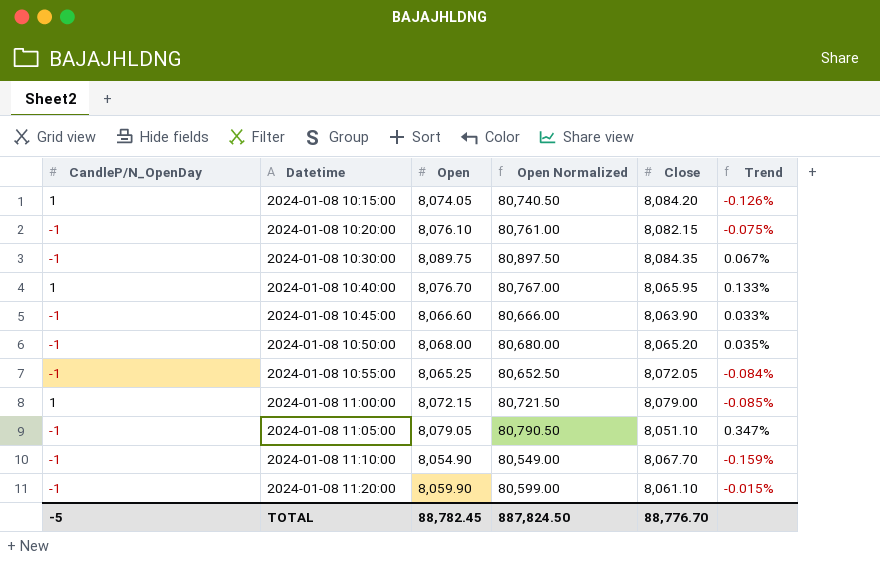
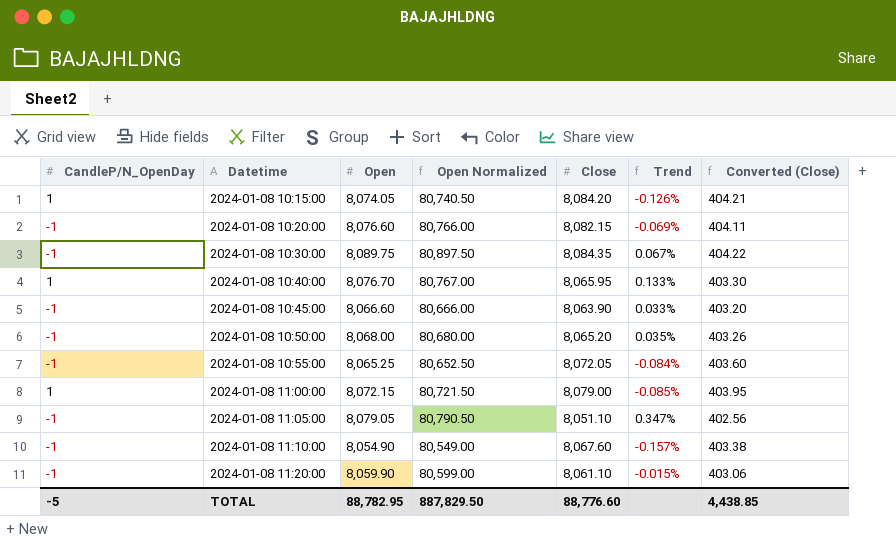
column Converted (Close) | formula: none -> [Close] * 0.05
2024-01-08 10:20:00 | Open: 8,076.10 -> 8,076.60
2024-01-08 10:20:00 | Open Normalized: 80,761.00 -> 80,766.00
2024-01-08 10:20:00 | Trend: -0.075% -> -0.069%
2024-01-08 11:10:00 | Close: 8,067.70 -> 8,067.60
2024-01-08 11:10:00 | Trend: -0.159% -> -0.157%
TOTAL | Open: 88,782.45 -> 88,782.95
TOTAL | Open Normalized: 887,824.50 -> 887,829.50
TOTAL | Close: 88,776.70 -> 88,776.60

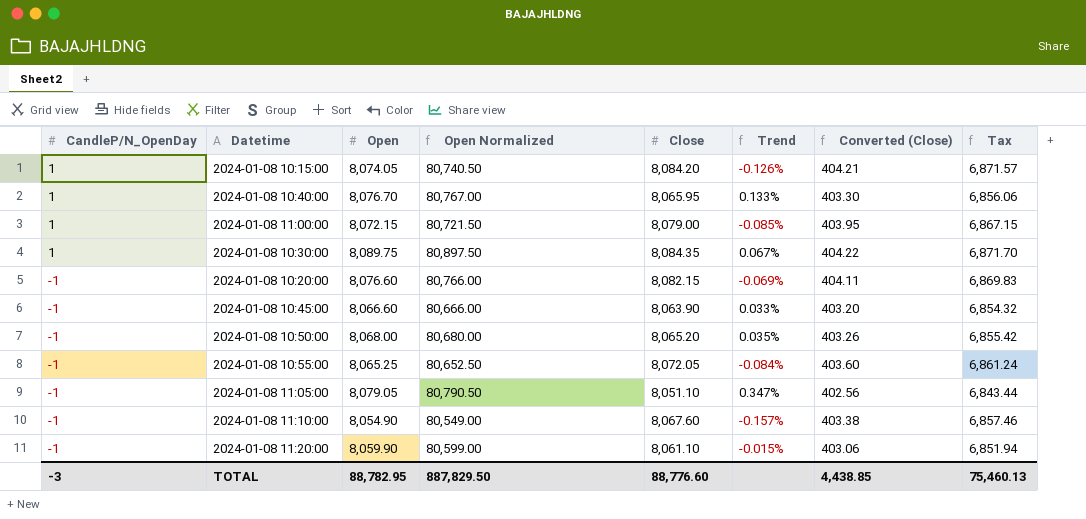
row order: Datetime ascending -> CandleP/N_OpenDay descending
column Tax | formula: none -> [Close] * 0.85
2024-01-08 10:30:00 | CandleP/N_OpenDay: -1 -> 1
TOTAL | CandleP/N_OpenDay: -5 -> -3

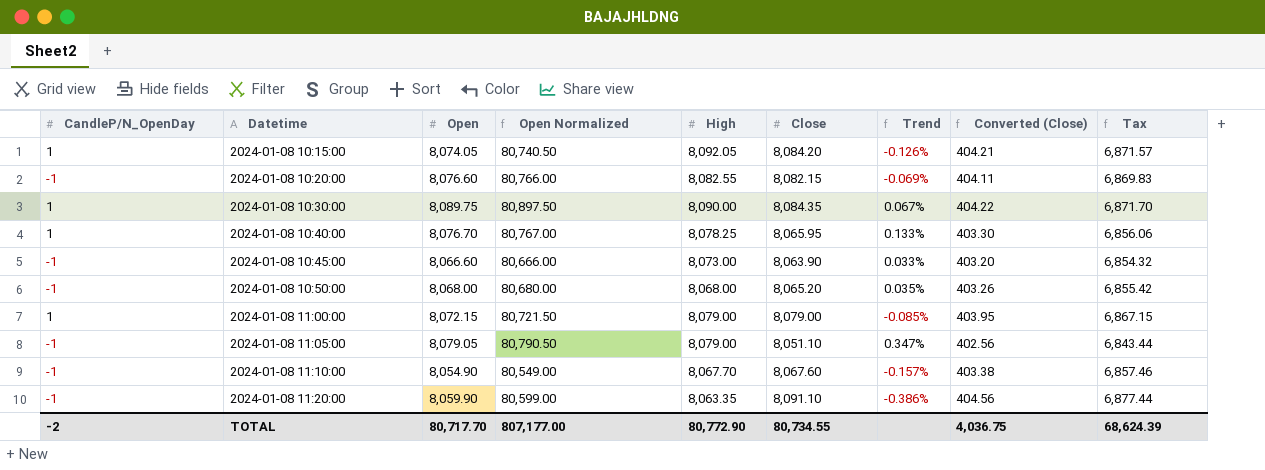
row order: CandleP/N_OpenDay descending -> Datetime ascending
column High | position: none -> 5
row 2024-01-08 10:55:00: -1 | 8,065.25 | 80,652.50 | 8,072.05 | -0.084% | 403.60 | 6,861.24 -> none
2024-01-08 11:20:00 | Close: 8,061.10 -> 8,091.10
2024-01-08 11:20:00 | Trend: -0.015% -> -0.386%
2024-01-08 11:20:00 | Converted (Close): 403.06 -> 404.56
2024-01-08 11:20:00 | Tax: 6,851.94 -> 6,877.44
TOTAL | CandleP/N_OpenDay: -3 -> -2
TOTAL | Open: 88,782.95 -> 80,717.70
TOTAL | Open Normalized: 887,829.50 -> 807,177.00
TOTAL | Close: 88,776.60 -> 80,734.55
TOTAL | Converted (Close): 4,438.85 -> 4,036.75
TOTAL | Tax: 75,460.13 -> 68,624.39

